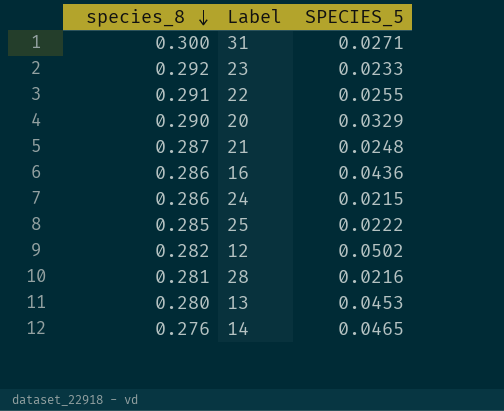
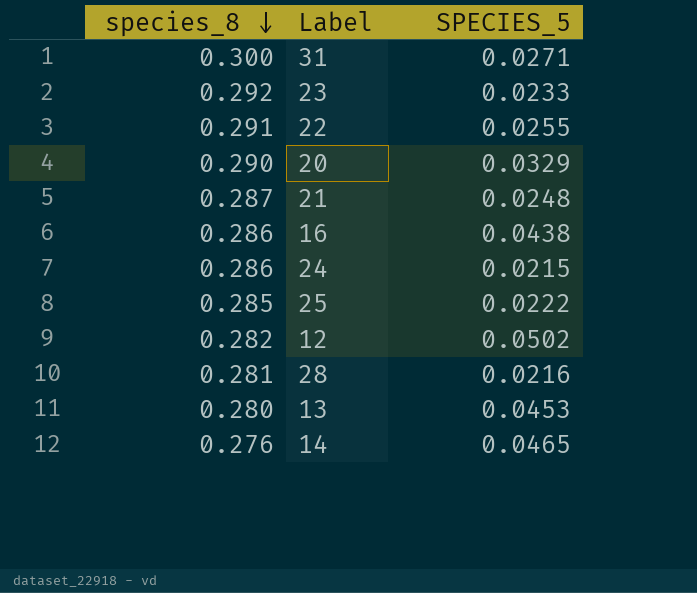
16 | SPECIES_5: 0.0436 -> 0.0438

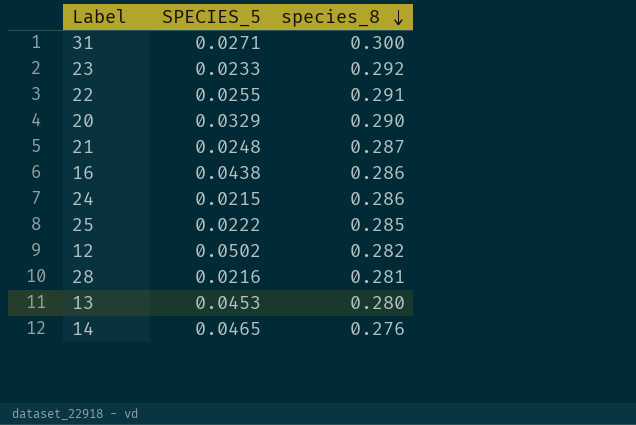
column species_8 | position: 1 -> 3

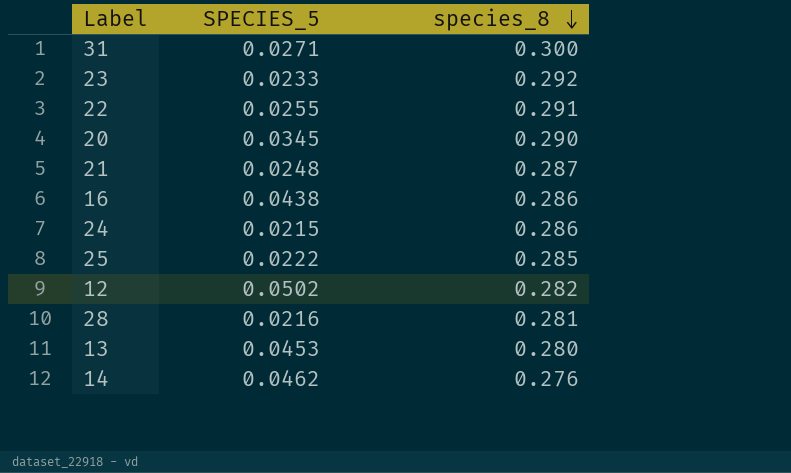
20 | SPECIES_5: 0.0329 -> 0.0345
14 | SPECIES_5: 0.0465 -> 0.0462

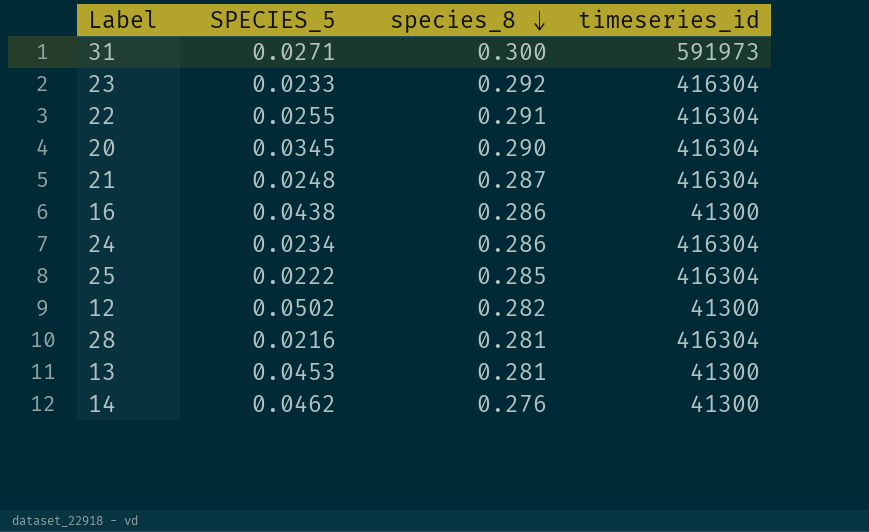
column timeseries_id | position: none -> 4
24 | SPECIES_5: 0.0215 -> 0.0234
13 | species_8: 0.280 -> 0.281

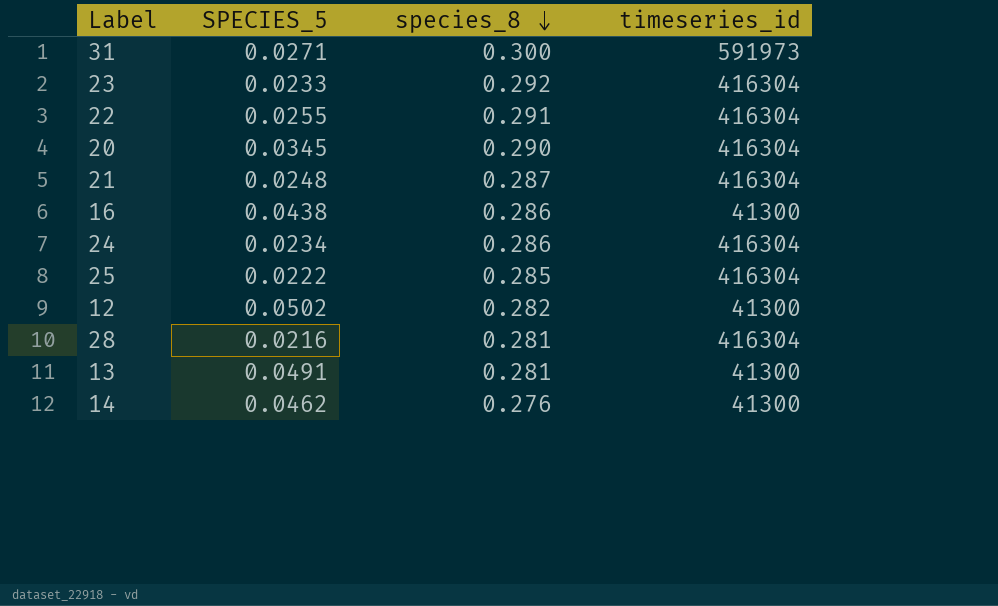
13 | SPECIES_5: 0.0453 -> 0.0491

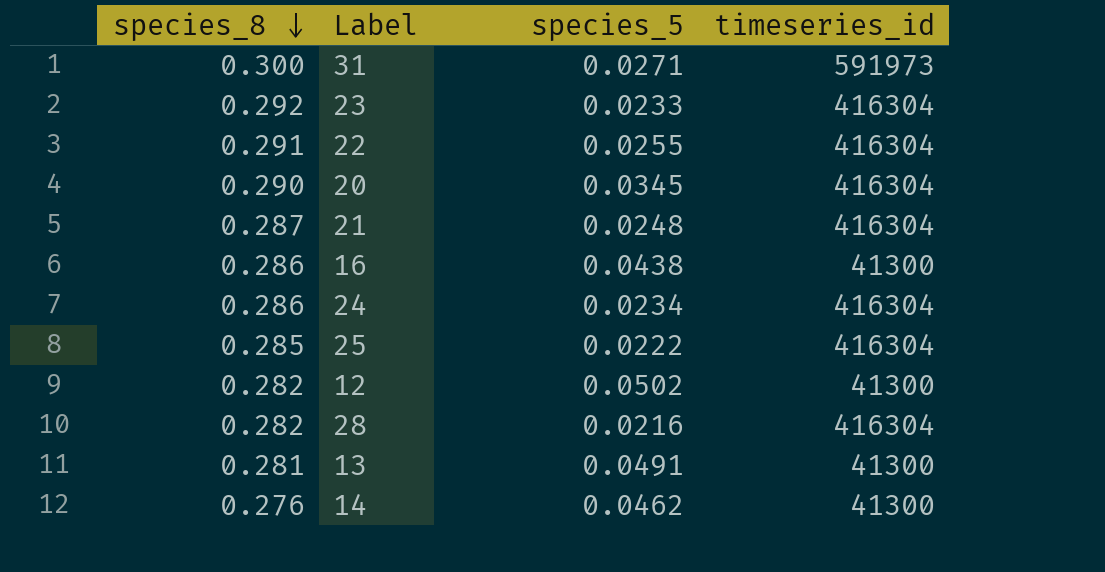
column species_8 | position: 3 -> 1
column name: SPECIES_5 -> species_5
28 | species_8: 0.281 -> 0.282

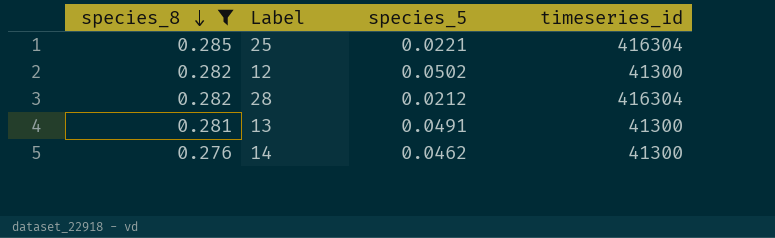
filter: none -> species_8 <= 0.285
25 | species_5: 0.0222 -> 0.0221
28 | species_5: 0.0216 -> 0.0212

